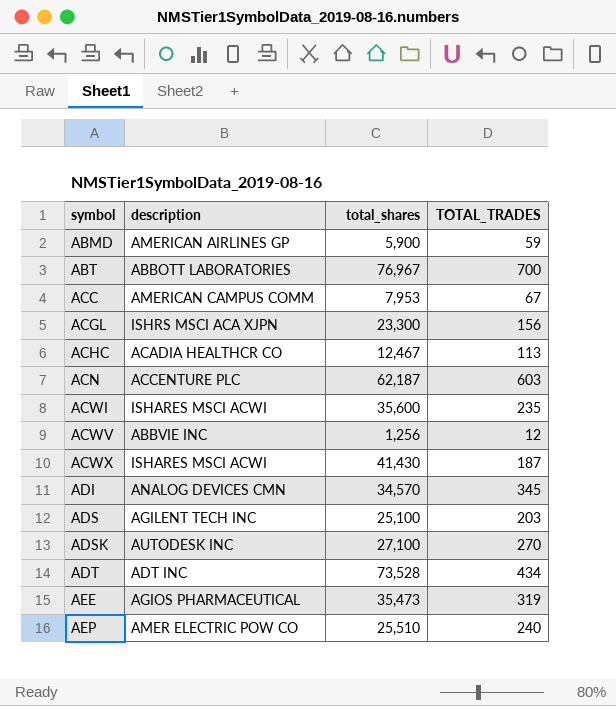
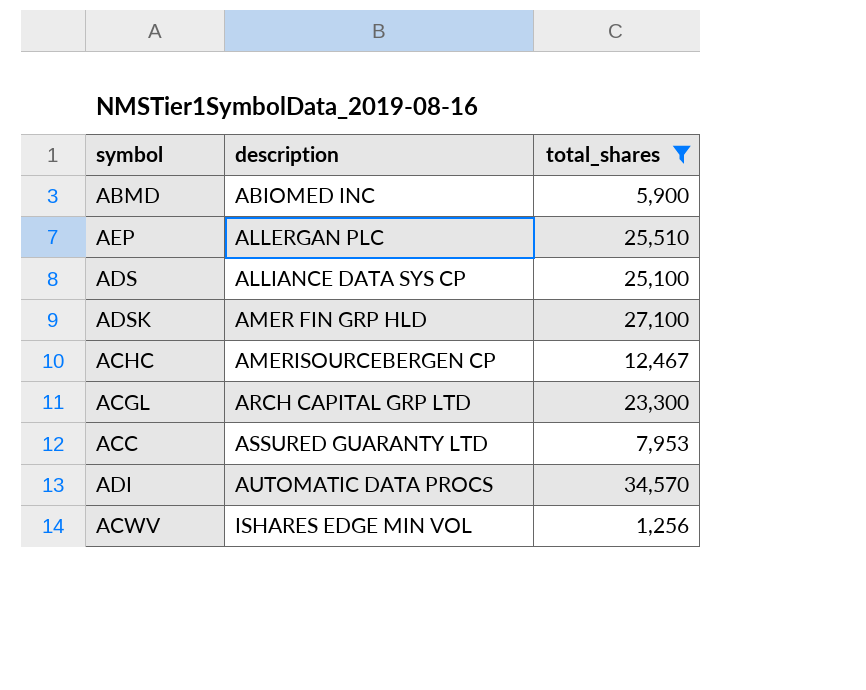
filter: none -> total_shares <= 34,570
row order: symbol ascending -> description ascending
column TOTAL_TRADES | position: 4 -> none
ABMD | description: AMERICAN AIRLINES GP -> ABIOMED INC
AEP | description: AMER ELECTRIC POW CO -> ALLERGAN PLC
ADS | description: AGILENT TECH INC -> ALLIANCE DATA SYS CP
ADSK | description: AUTODESK INC -> AMER FIN GRP HLD
ACHC | description: ACADIA HEALTHCR CO -> AMERISOURCEBERGEN CP
ACGL | description: ISHRS MSCI ACA XJPN -> ARCH CAPITAL GRP LTD
ACC | description: AMERICAN CAMPUS COMM -> ASSURED GUARANTY LTD
ADI | description: ANALOG DEVICES CMN -> AUTOMATIC DATA PROCS
ACWV | description: ABBVIE INC -> ISHARES EDGE MIN VOL

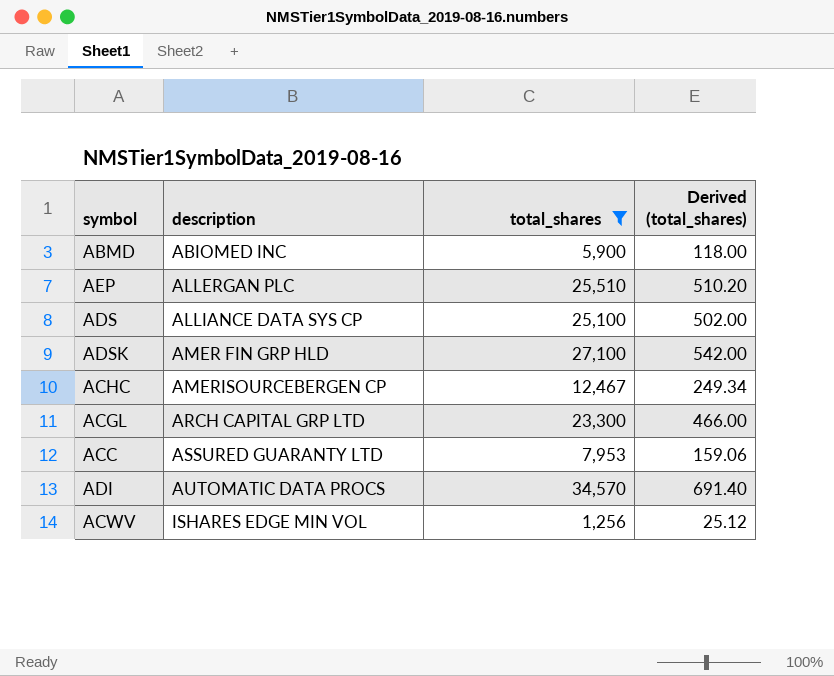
column Derived (total_shares) | formula: none -> [total_shares] * 0.02

